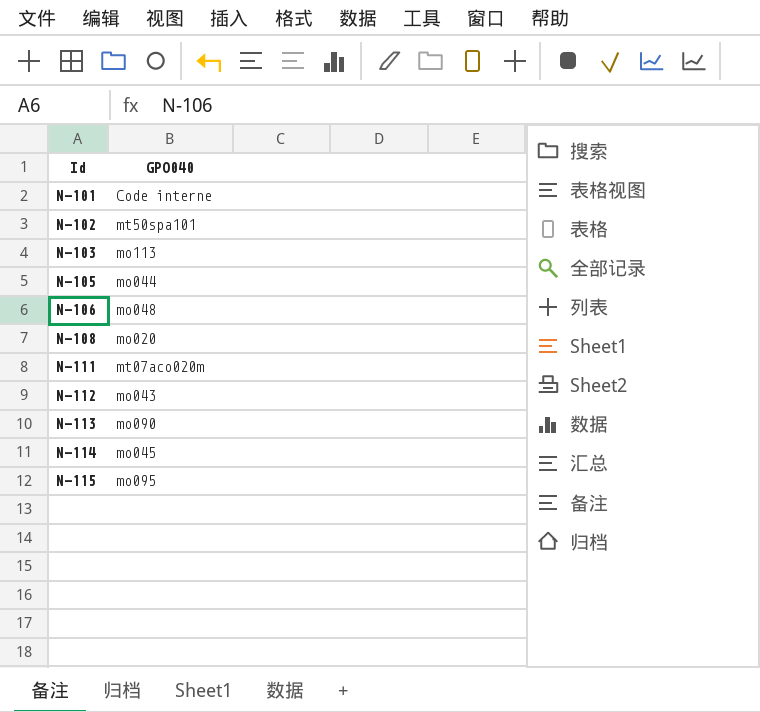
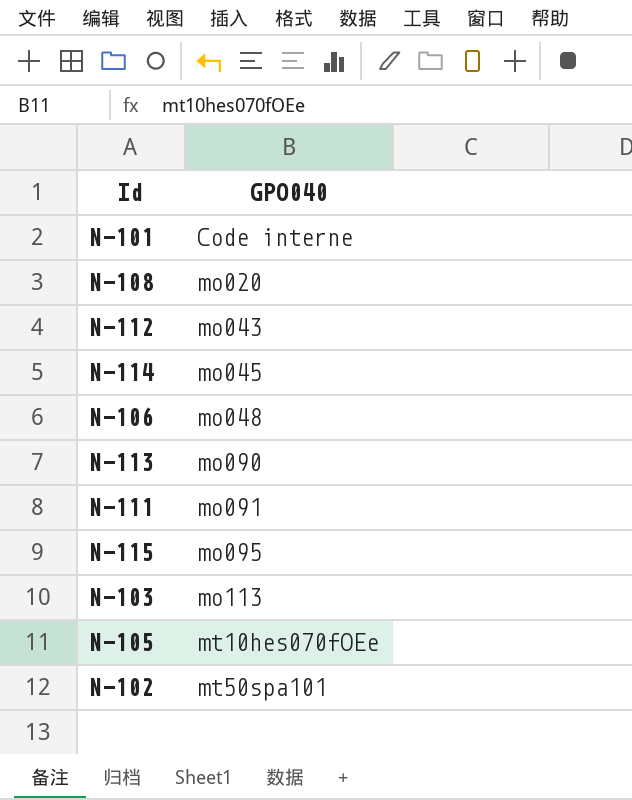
row order: Id ascending -> GPO040 ascending
N-111 | GPO040: mt07aco020m -> mo091
N-105 | GPO040: mo044 -> mt10hes070fOEe

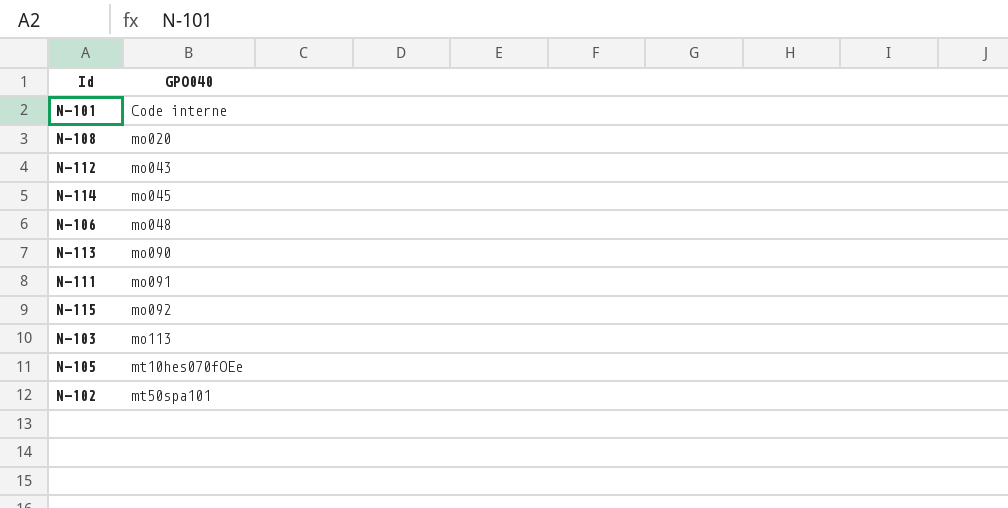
N-115 | GPO040: mo095 -> mo092

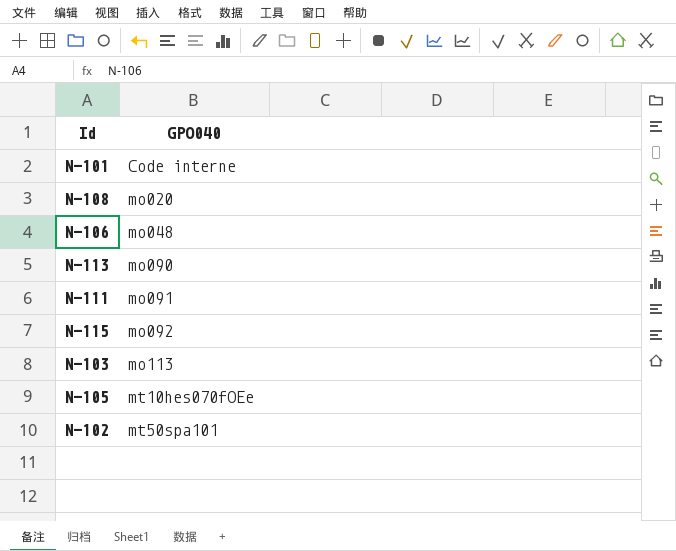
row N-112: mo043 -> none
row N-114: mo045 -> none

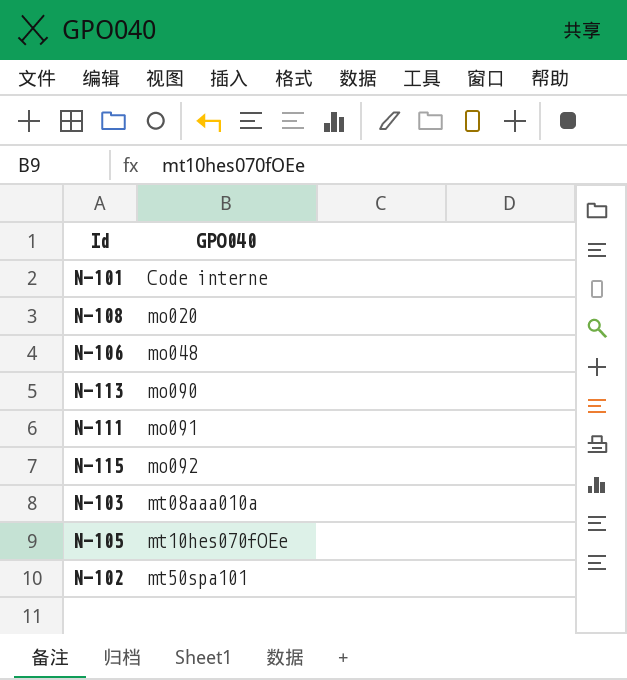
N-103 | GPO040: mo113 -> mt08aaa010a

